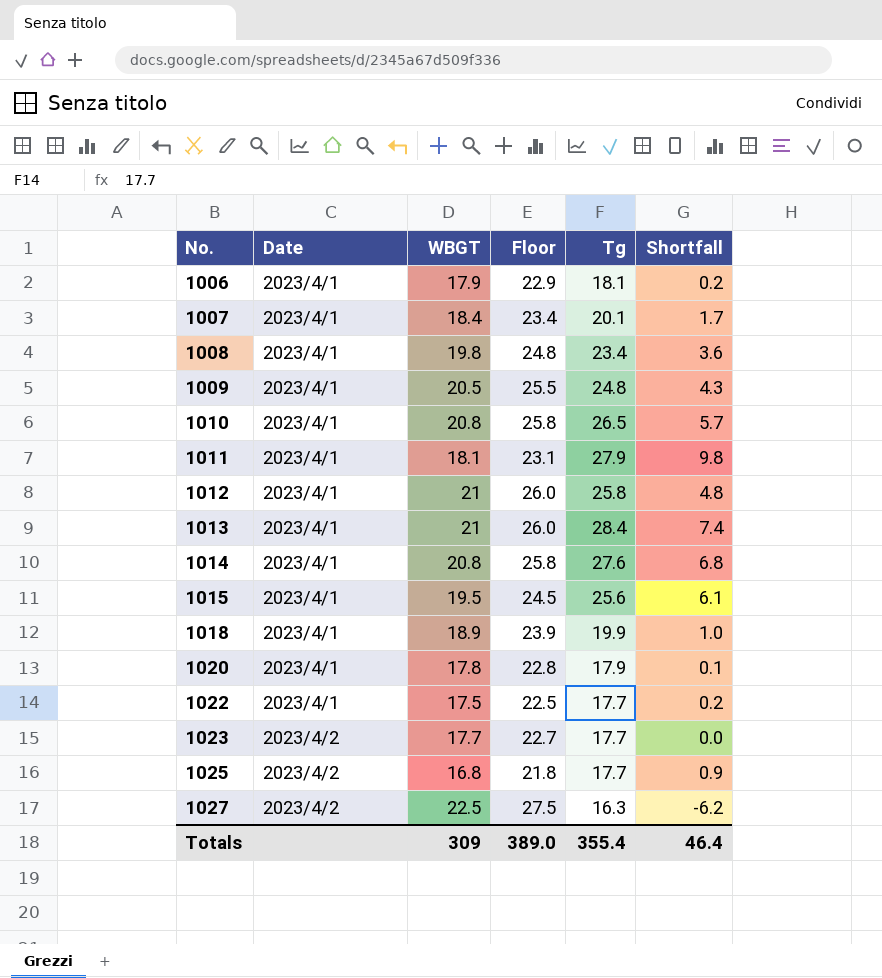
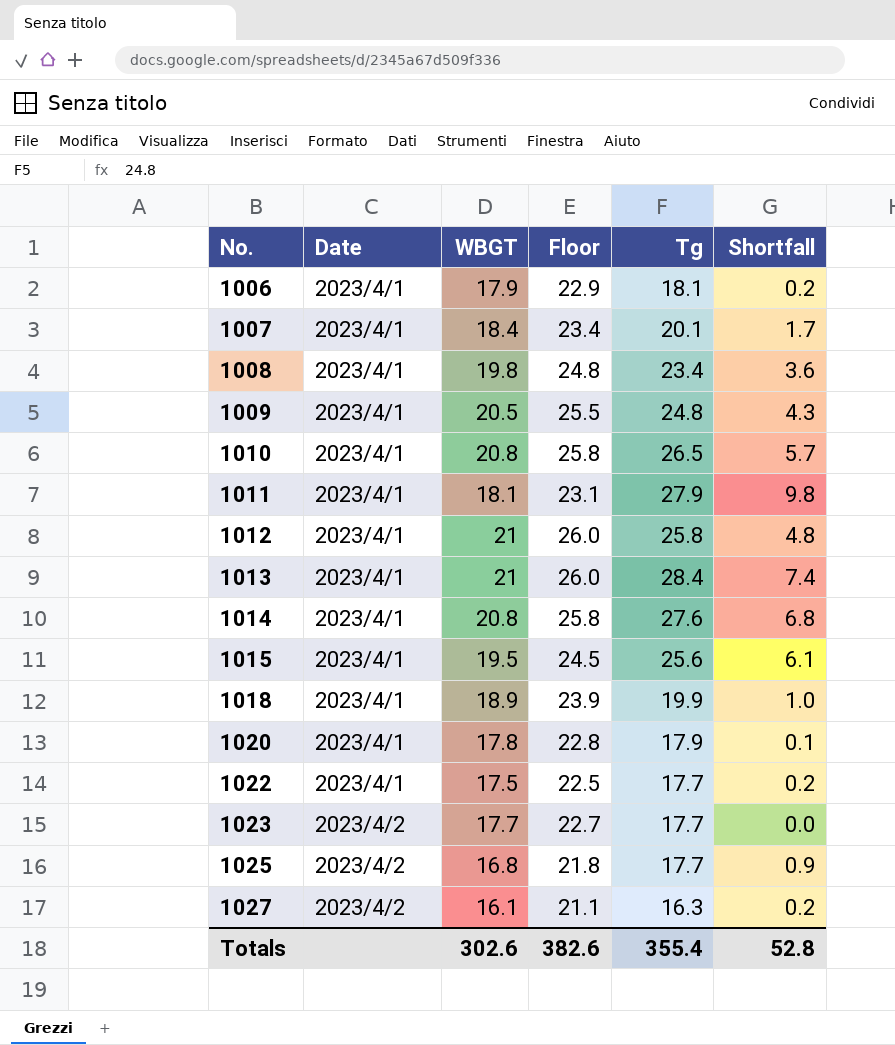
1027 | WBGT: 22.5 -> 16.1
1027 | Floor: 27.5 -> 21.1
1027 | Shortfall: -6.2 -> 0.2
Totals | WBGT: 309 -> 302.6
Totals | Floor: 389.0 -> 382.6
Totals | Shortfall: 46.4 -> 52.8

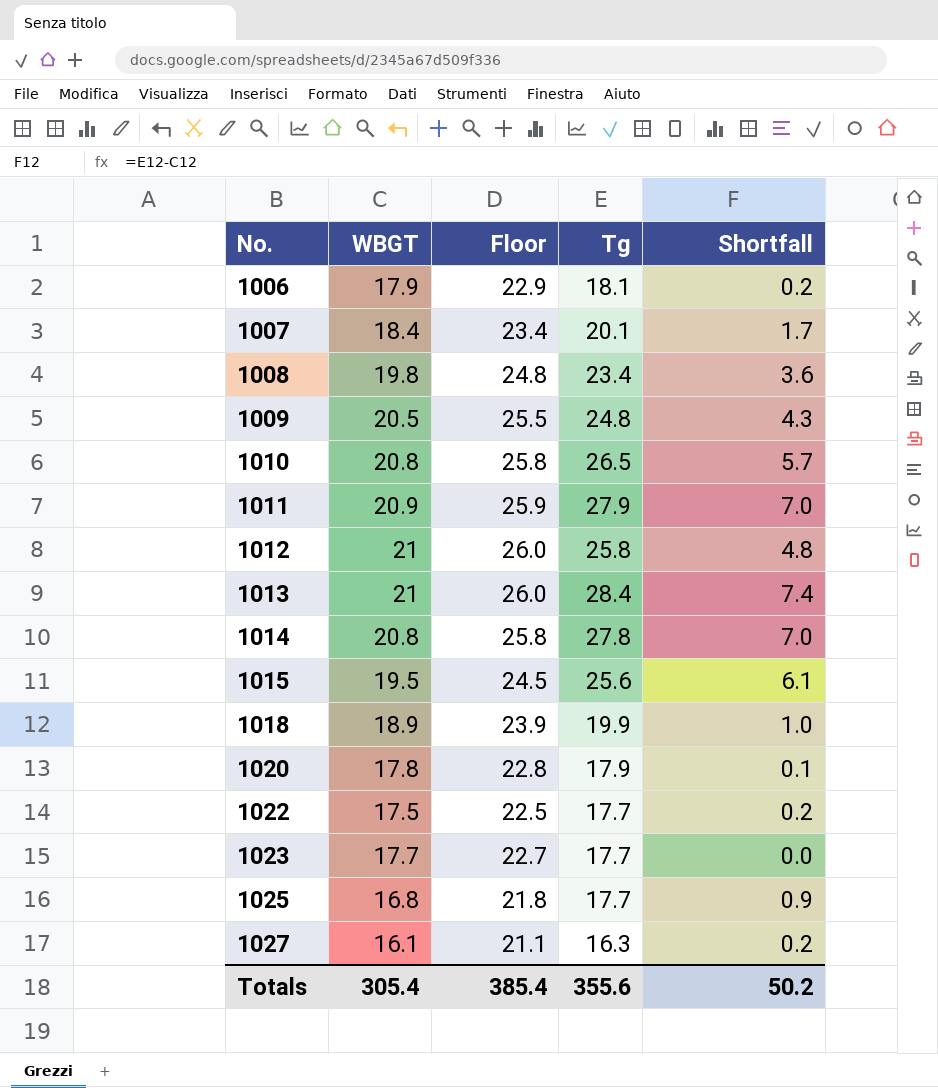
column Date | position: 2 -> none
1011 | WBGT: 18.1 -> 20.9
1011 | Floor: 23.1 -> 25.9
1011 | Shortfall: 9.8 -> 7.0
1014 | Tg: 27.6 -> 27.8
1014 | Shortfall: 6.8 -> 7.0
Totals | WBGT: 302.6 -> 305.4
Totals | Floor: 382.6 -> 385.4
Totals | Tg: 355.4 -> 355.6
Totals | Shortfall: 52.8 -> 50.2

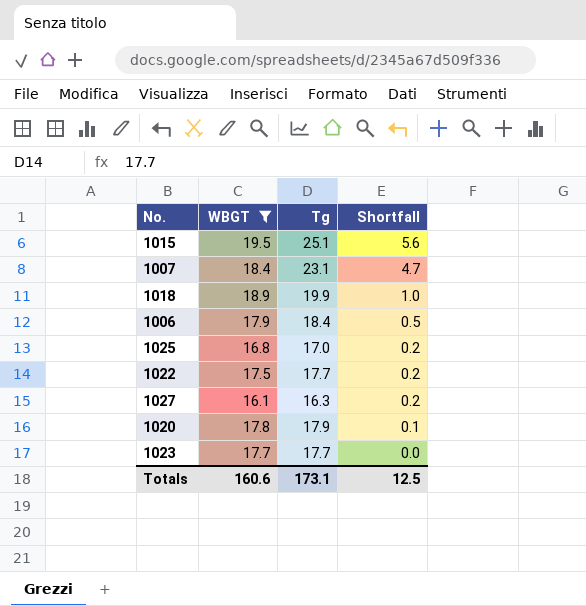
filter: none -> WBGT <= 19.5
row order: No. ascending -> Shortfall descending
column Floor | formula: [WBGT] + 5 -> none
1015 | Tg: 25.6 -> 25.1
1015 | Shortfall: 6.1 -> 5.6
1007 | Tg: 20.1 -> 23.1
1007 | Shortfall: 1.7 -> 4.7
1006 | Tg: 18.1 -> 18.4
1006 | Shortfall: 0.2 -> 0.5
1025 | Tg: 17.7 -> 17.0
1025 | Shortfall: 0.9 -> 0.2
Totals | WBGT: 305.4 -> 160.6
Totals | Tg: 355.6 -> 173.1
Totals | Shortfall: 50.2 -> 12.5

